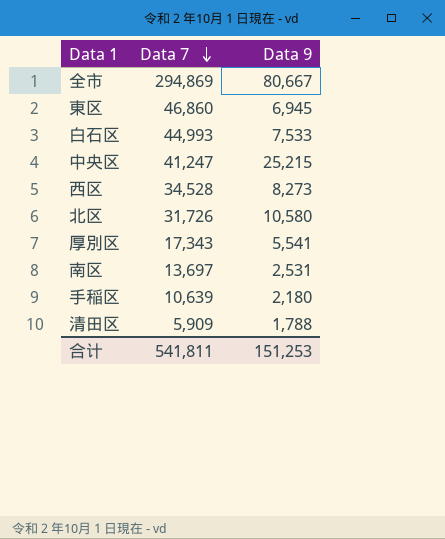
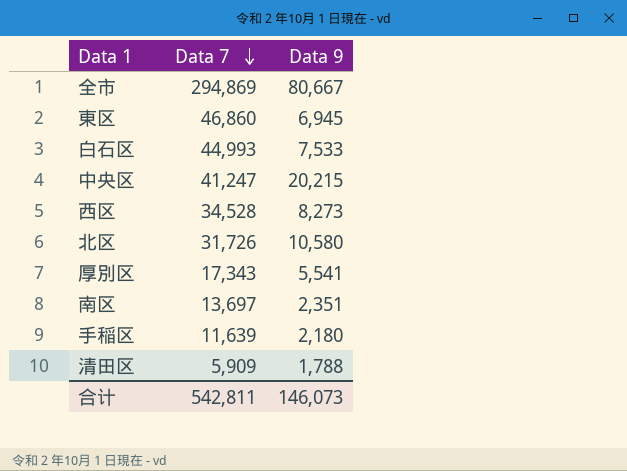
中央区 | Data 9: 25,215 -> 20,215
南区 | Data 9: 2,531 -> 2,351
手稲区 | Data 7: 10,639 -> 11,639
合计 | Data 7: 541,811 -> 542,811
合计 | Data 9: 151,253 -> 146,073

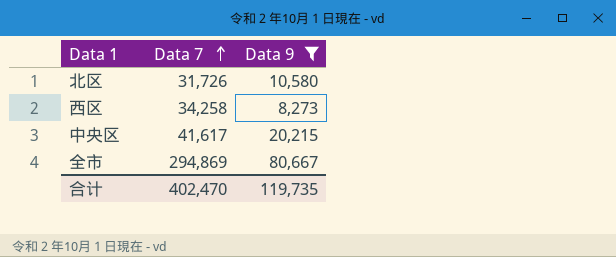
filter: none -> Data 9 >= 8,273
row order: Data 7 descending -> Data 7 ascending
西区 | Data 7: 34,528 -> 34,258
中央区 | Data 7: 41,247 -> 41,617
合计 | Data 7: 542,811 -> 402,470
合计 | Data 9: 146,073 -> 119,735

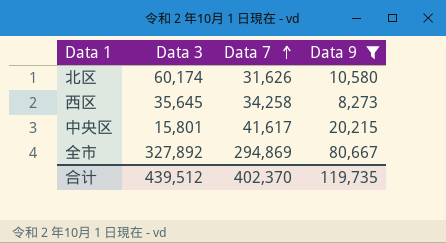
column Data 3 | position: none -> 2
北区 | Data 7: 31,726 -> 31,626
合计 | Data 7: 402,470 -> 402,370

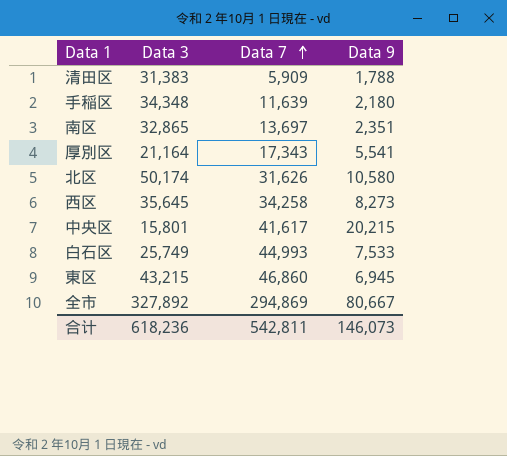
filter: Data 9 >= 8,273 -> none
北区 | Data 3: 60,174 -> 50,174
合计 | Data 3: 439,512 -> 618,236
合计 | Data 7: 402,370 -> 542,811
合计 | Data 9: 119,735 -> 146,073

